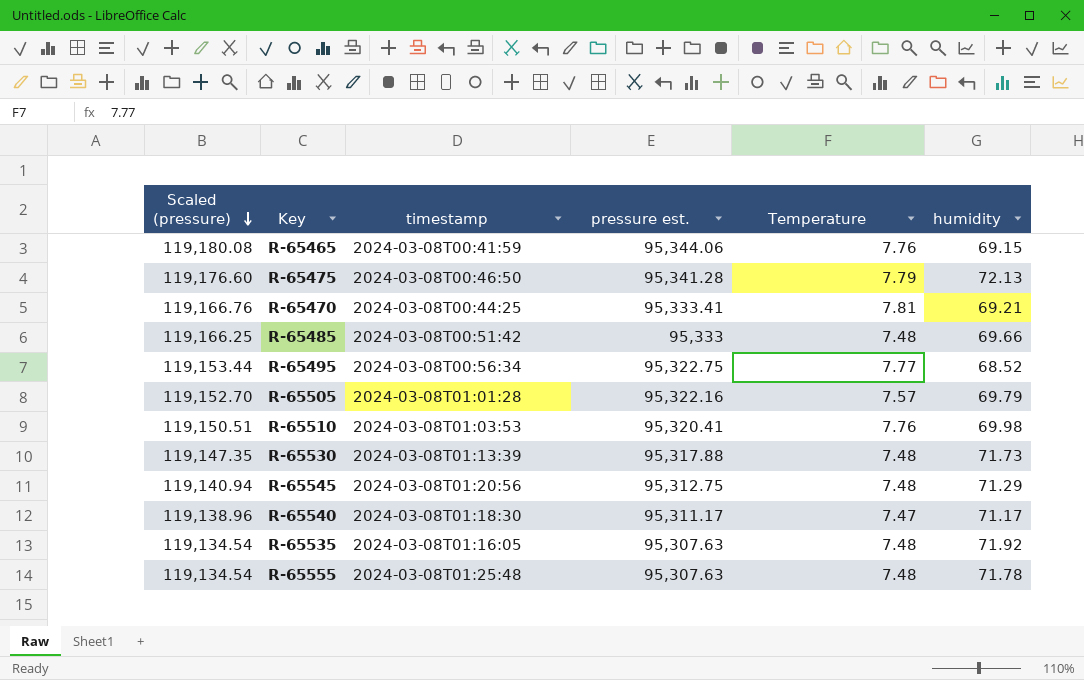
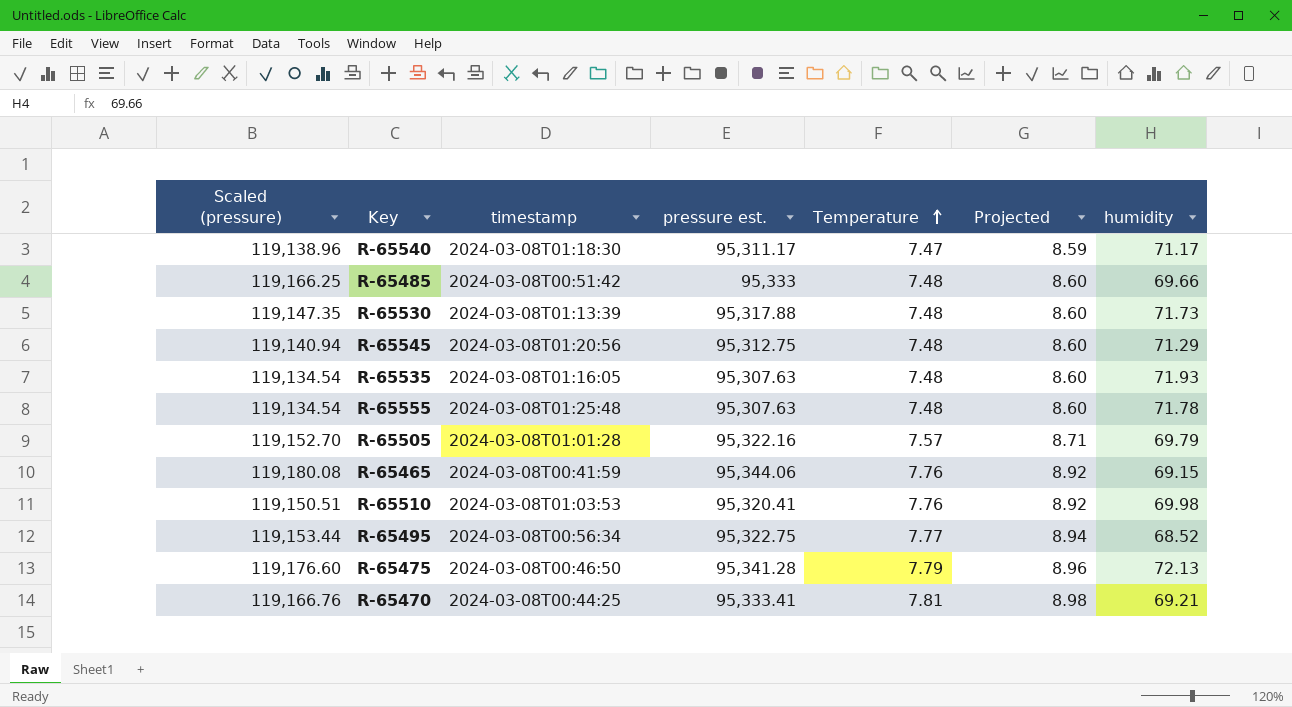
row order: Scaled (pressure) descending -> Temperature ascending
column Projected | formula: none -> [Temperature] * 1.15
R-65535 | humidity: 71.92 -> 71.93

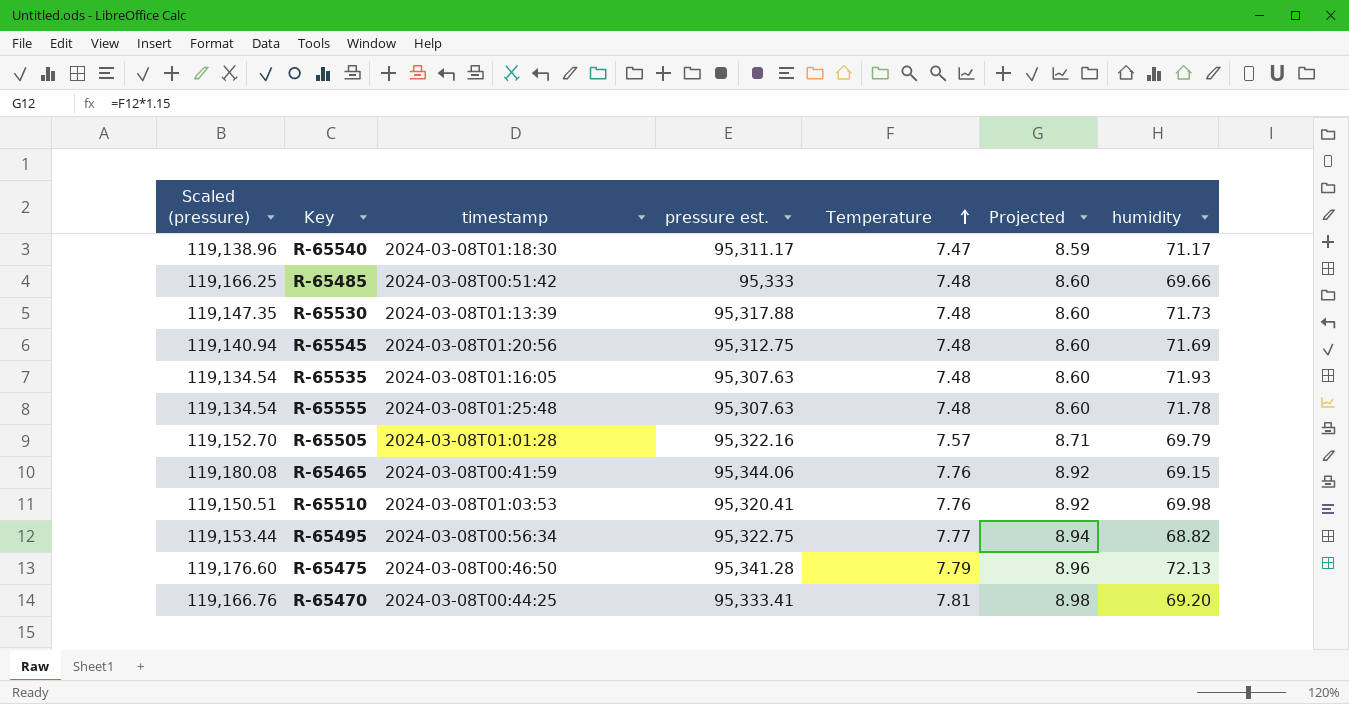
R-65545 | humidity: 71.29 -> 71.69
R-65495 | humidity: 68.52 -> 68.82
R-65470 | humidity: 69.21 -> 69.20

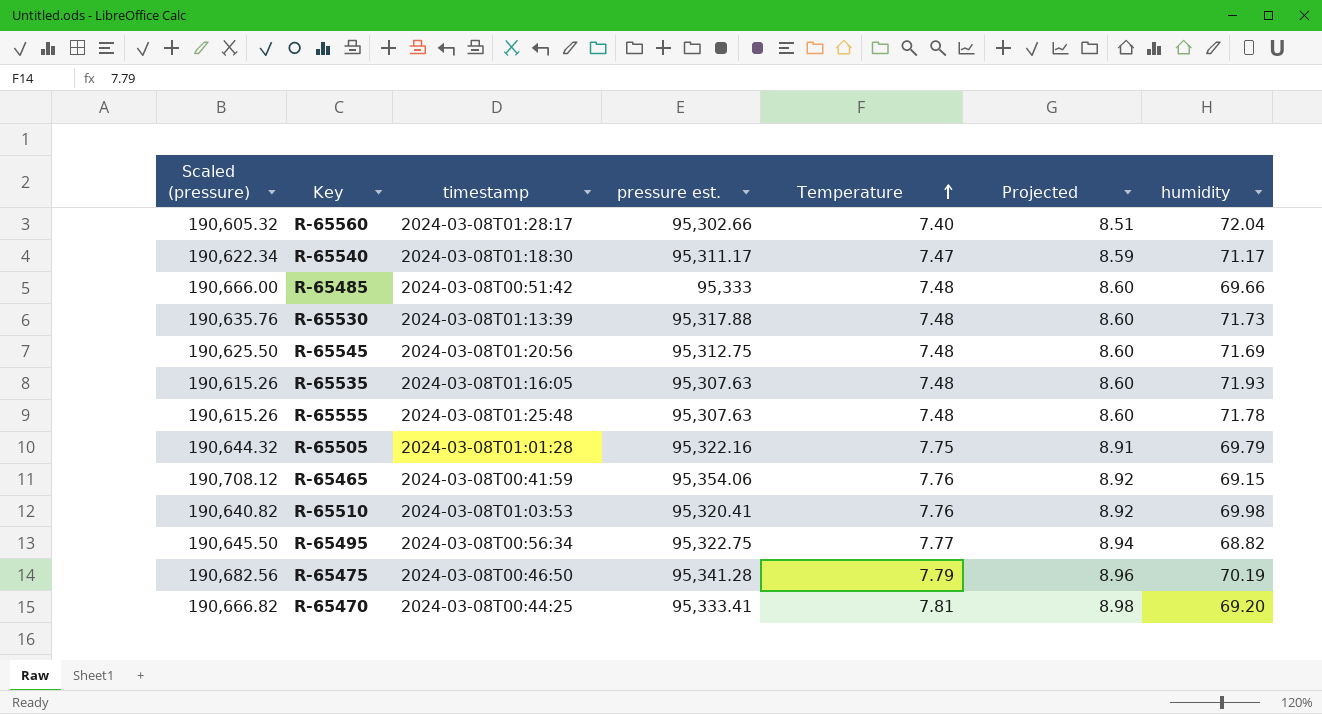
column Scaled (pressure) | formula: [pressure est.] * 1.25 -> [pressure est.] * 2
row R-65560: none -> 190,605.32 | 2024-03-08T01:28:17 | 95,302.66 | 7.40 | 8.51 | 72.04
R-65505 | Temperature: 7.57 -> 7.75
R-65505 | Projected: 8.71 -> 8.91
R-65465 | pressure est.: 95,344.06 -> 95,354.06
R-65475 | humidity: 72.13 -> 70.19

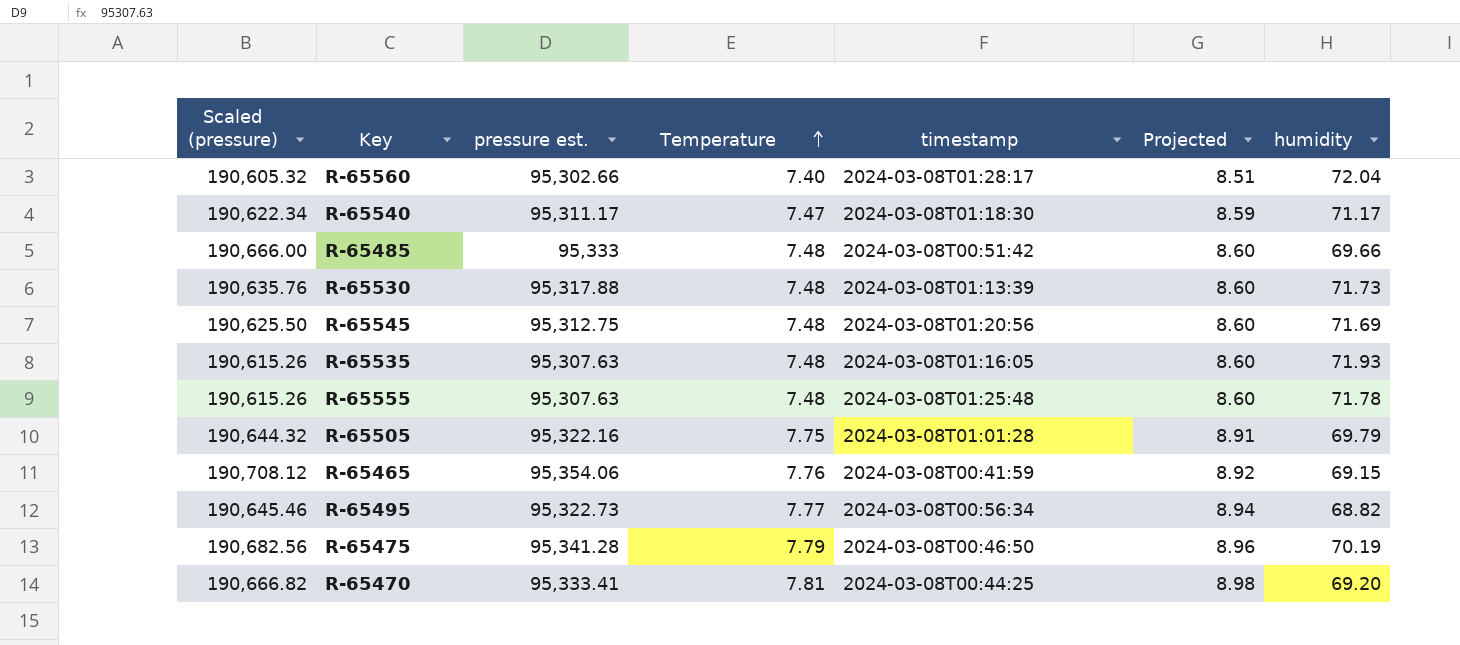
column timestamp | position: 3 -> 5
row R-65510: 190,640.82 | 2024-03-08T01:03:53 | 95,320.41 | 7.76 | 8.92 | 69.98 -> none
R-65495 | Scaled (pressure): 190,645.50 -> 190,645.46
R-65495 | pressure est.: 95,322.75 -> 95,322.73

